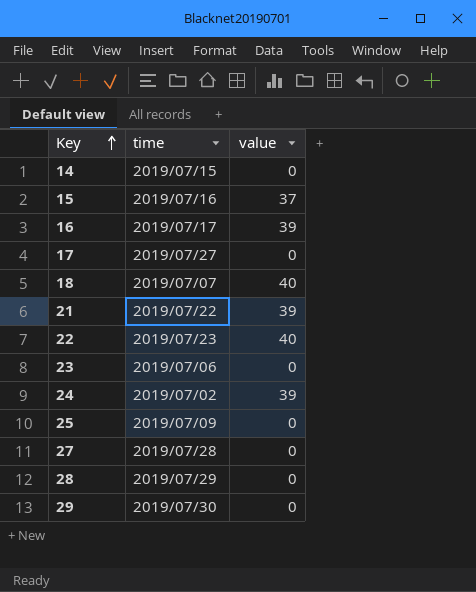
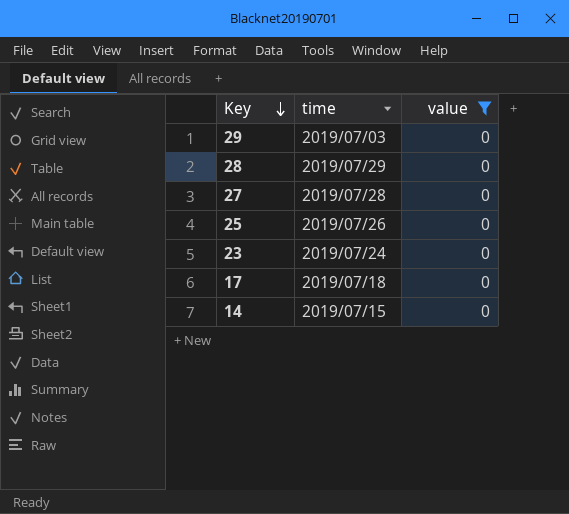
filter: none -> value = 0
row order: Key ascending -> Key descending
29 | time: 2019/07/30 -> 2019/07/03
25 | time: 2019/07/09 -> 2019/07/26
23 | time: 2019/07/06 -> 2019/07/24
17 | time: 2019/07/27 -> 2019/07/18

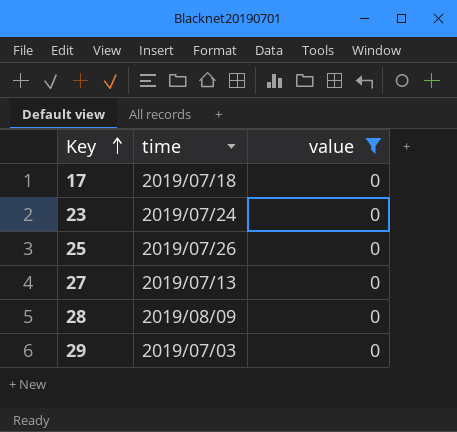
row order: Key descending -> Key ascending
row 14: 2019/07/15 | 0 -> none
27 | time: 2019/07/28 -> 2019/07/13
28 | time: 2019/07/29 -> 2019/08/09

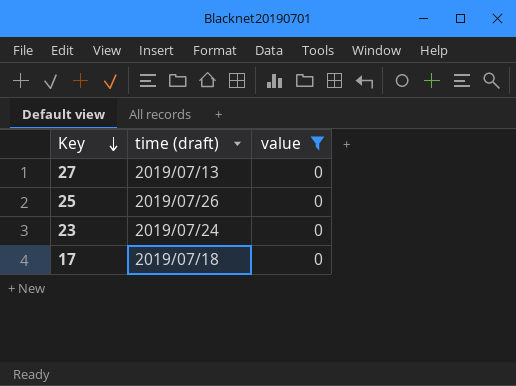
row order: Key ascending -> Key descending
column name: time -> time (draft)
row 28: 2019/08/09 | 0 -> none
row 29: 2019/07/03 | 0 -> none

